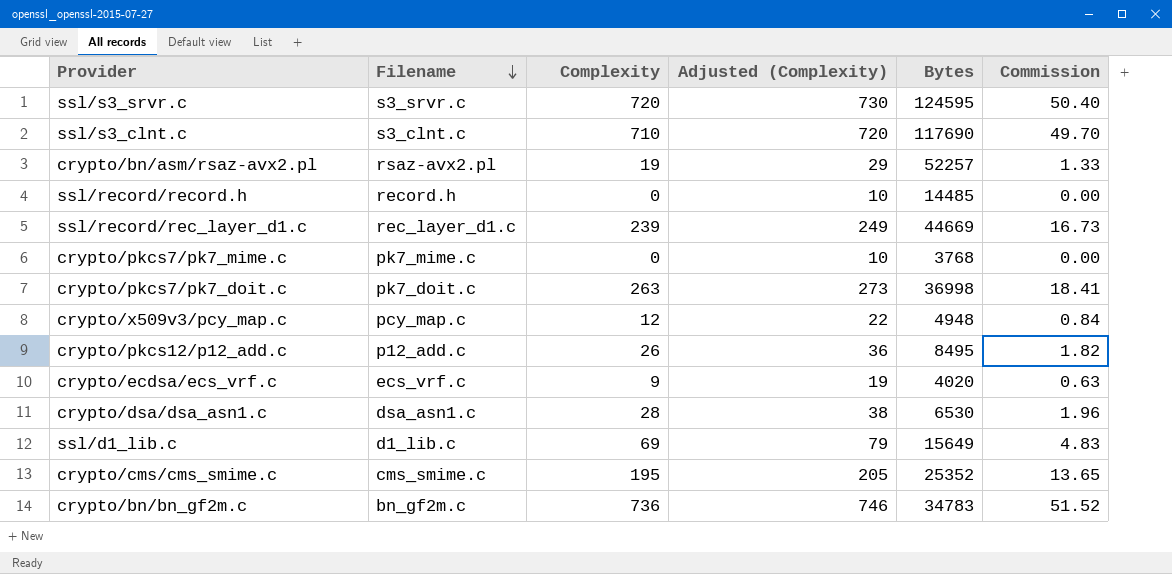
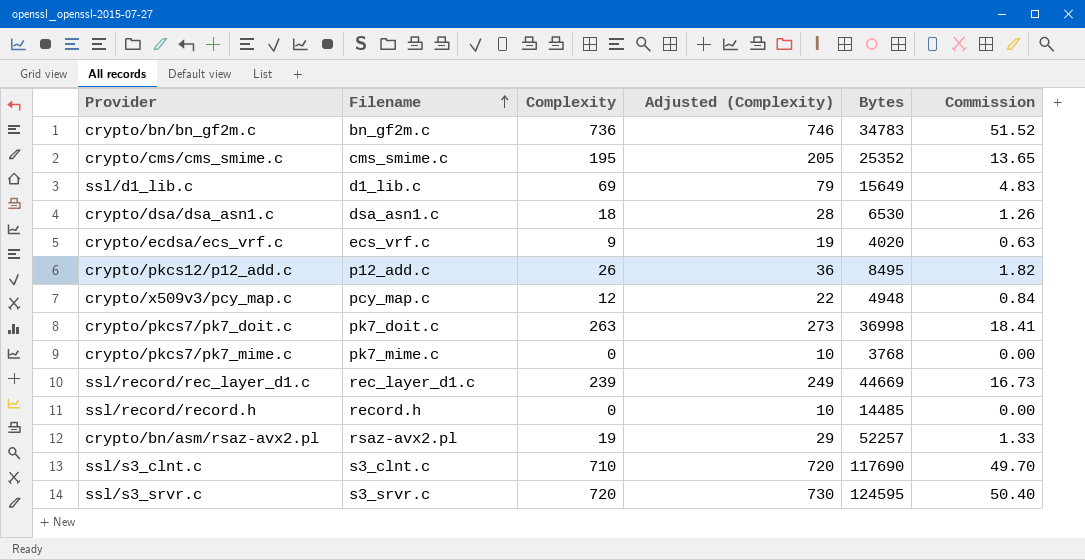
row order: Filename descending -> Filename ascending
crypto/dsa/dsa_asn1.c | Complexity: 28 -> 18
crypto/dsa/dsa_asn1.c | Adjusted (Complexity): 38 -> 28
crypto/dsa/dsa_asn1.c | Commission: 1.96 -> 1.26

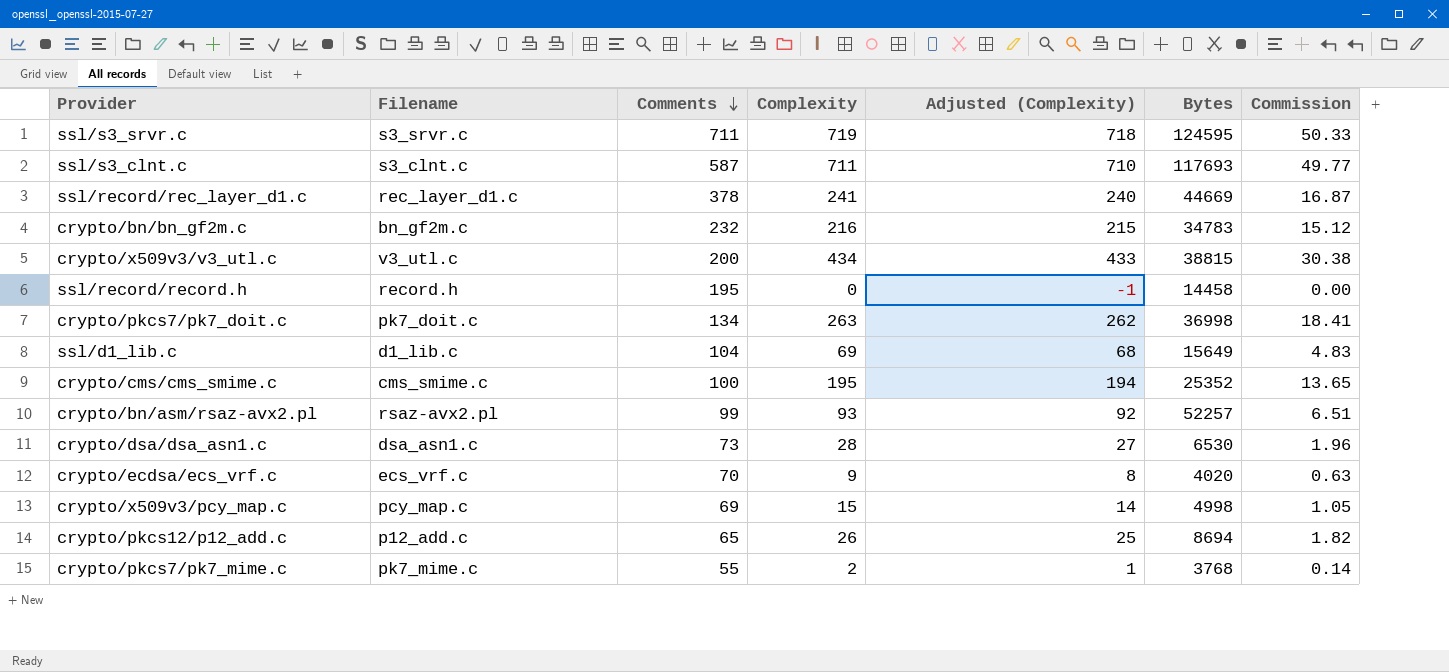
row order: Filename ascending -> Comments descending
column Comments | position: none -> 3
column Adjusted (Complexity) | formula: [Complexity] + 10 -> [Complexity] - 1
ssl/s3_srvr.c | Complexity: 720 -> 719
ssl/s3_srvr.c | Commission: 50.40 -> 50.33
ssl/s3_clnt.c | Complexity: 710 -> 711
ssl/s3_clnt.c | Bytes: 117690 -> 117693
ssl/s3_clnt.c | Commission: 49.70 -> 49.77
ssl/record/rec_layer_d1.c | Complexity: 239 -> 241
ssl/record/rec_layer_d1.c | Commission: 16.73 -> 16.87
crypto/bn/bn_gf2m.c | Complexity: 736 -> 216
crypto/bn/bn_gf2m.c | Commission: 51.52 -> 15.12
row crypto/x509v3/v3_utl.c: none -> v3_utl.c | 200 | 434 | 433 | 38815 | 30.38
ssl/record/record.h | Bytes: 14485 -> 14458
crypto/bn/asm/rsaz-avx2.pl | Complexity: 19 -> 93
crypto/bn/asm/rsaz-avx2.pl | Commission: 1.33 -> 6.51
crypto/dsa/dsa_asn1.c | Complexity: 18 -> 28
crypto/dsa/dsa_asn1.c | Commission: 1.26 -> 1.96
crypto/x509v3/pcy_map.c | Complexity: 12 -> 15
crypto/x509v3/pcy_map.c | Bytes: 4948 -> 4998
crypto/x509v3/pcy_map.c | Commission: 0.84 -> 1.05
crypto/pkcs12/p12_add.c | Bytes: 8495 -> 8694
crypto/pkcs7/pk7_mime.c | Complexity: 0 -> 2
crypto/pkcs7/pk7_mime.c | Commission: 0.00 -> 0.14

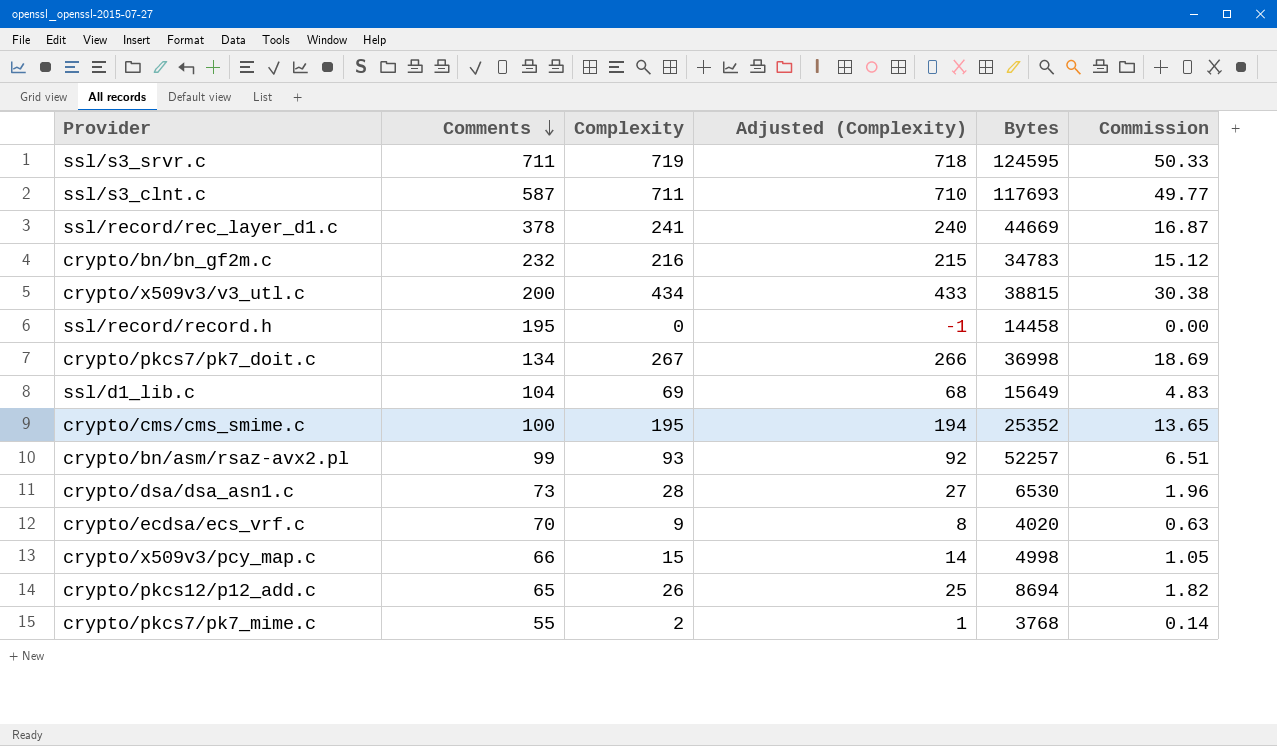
column Filename | position: 2 -> none
crypto/pkcs7/pk7_doit.c | Complexity: 263 -> 267
crypto/pkcs7/pk7_doit.c | Adjusted (Complexity): 262 -> 266
crypto/pkcs7/pk7_doit.c | Commission: 18.41 -> 18.69
crypto/x509v3/pcy_map.c | Comments: 69 -> 66

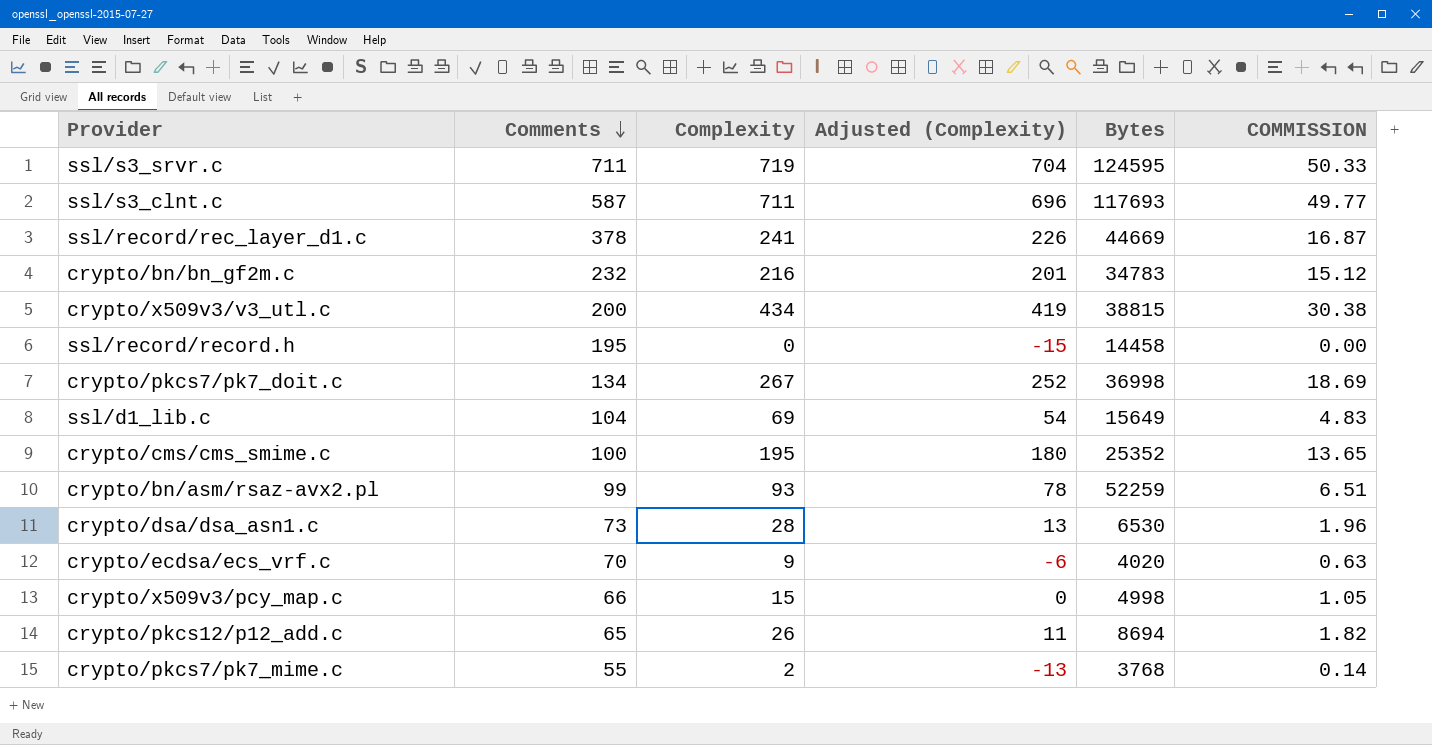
column Adjusted (Complexity) | formula: [Complexity] - 1 -> [Complexity] - 15
column name: Commission -> COMMISSION
crypto/bn/asm/rsaz-avx2.pl | Bytes: 52257 -> 52259

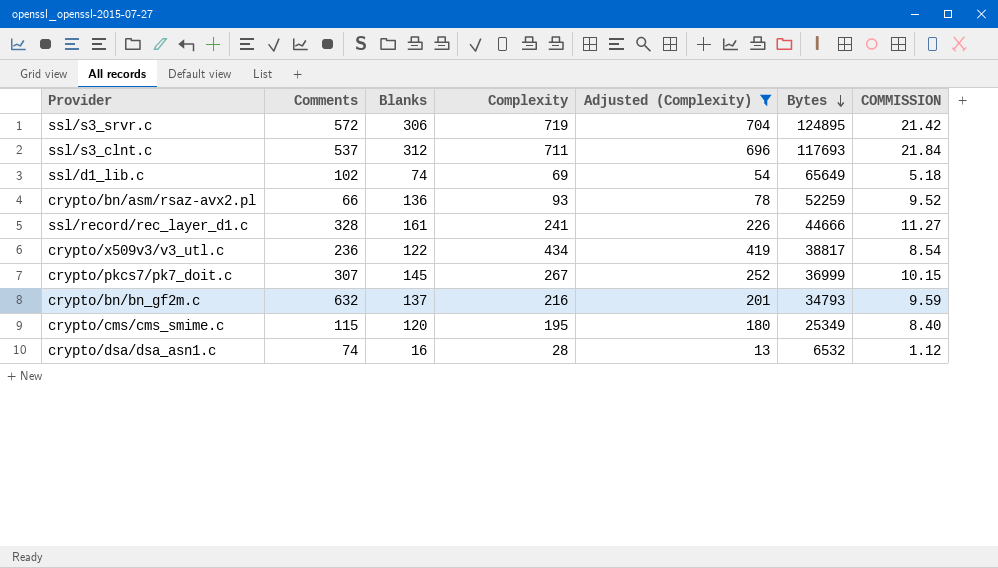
filter: none -> Adjusted (Complexity) >= 13
row order: Comments descending -> Bytes descending
column Blanks | position: none -> 3
column COMMISSION | formula: [Complexity] * 0.07 -> [Blanks] * 0.07
ssl/s3_srvr.c | Comments: 711 -> 572
ssl/s3_srvr.c | Bytes: 124595 -> 124895
ssl/s3_clnt.c | Comments: 587 -> 537
ssl/d1_lib.c | Comments: 104 -> 102
ssl/d1_lib.c | Bytes: 15649 -> 65649
crypto/bn/asm/rsaz-avx2.pl | Comments: 99 -> 66
ssl/record/rec_layer_d1.c | Comments: 378 -> 328
ssl/record/rec_layer_d1.c | Bytes: 44669 -> 44666
crypto/x509v3/v3_utl.c | Comments: 200 -> 236
crypto/x509v3/v3_utl.c | Bytes: 38815 -> 38817
crypto/pkcs7/pk7_doit.c | Comments: 134 -> 307
crypto/pkcs7/pk7_doit.c | Bytes: 36998 -> 36999
crypto/bn/bn_gf2m.c | Comments: 232 -> 632
crypto/bn/bn_gf2m.c | Bytes: 34783 -> 34793
crypto/cms/cms_smime.c | Comments: 100 -> 115
crypto/cms/cms_smime.c | Bytes: 25352 -> 25349
crypto/dsa/dsa_asn1.c | Comments: 73 -> 74
crypto/dsa/dsa_asn1.c | Bytes: 6530 -> 6532

